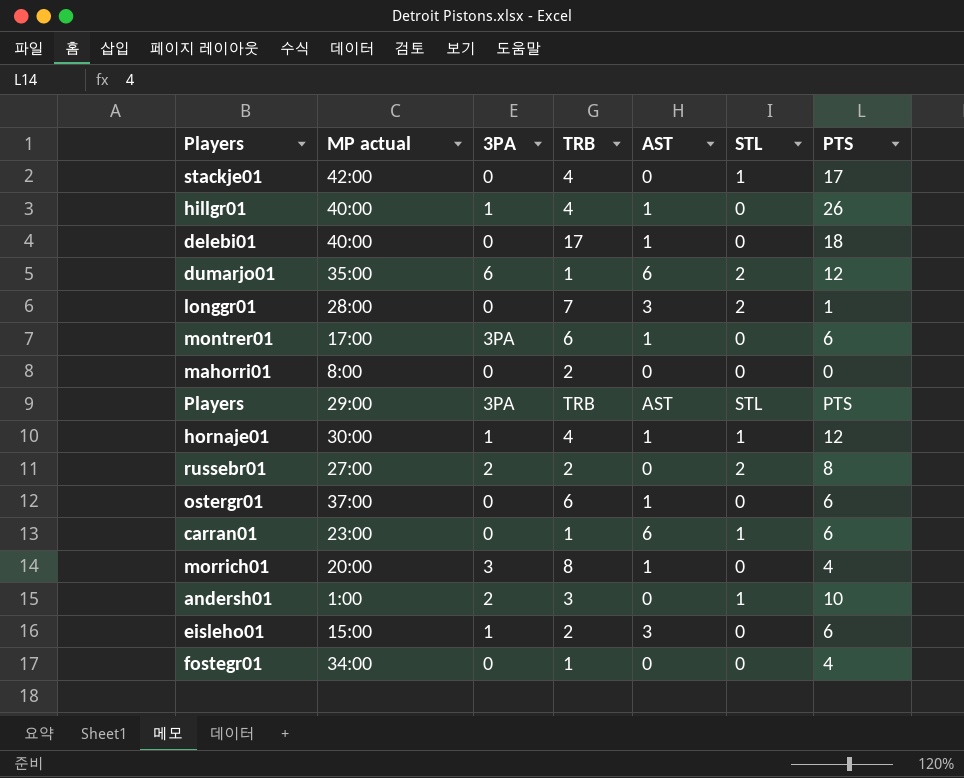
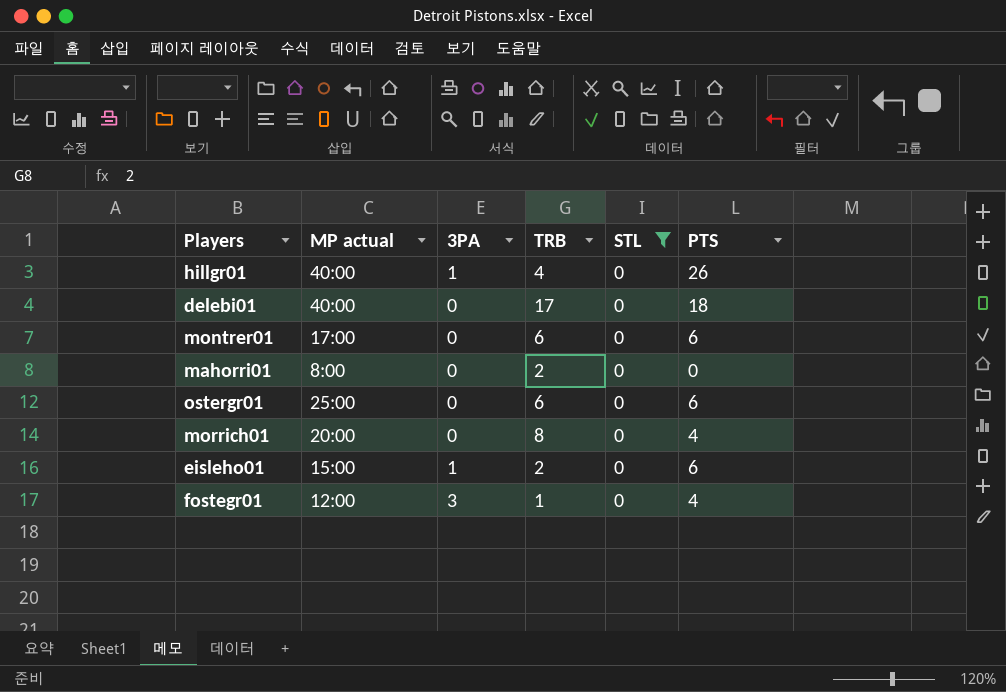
filter: none -> STL = 0
column AST | position: 5 -> none
montrer01 | 3PA: 3PA -> 0
ostergr01 | MP actual: 37:00 -> 25:00
morrich01 | 3PA: 3 -> 0
fostegr01 | MP actual: 34:00 -> 12:00
fostegr01 | 3PA: 0 -> 3

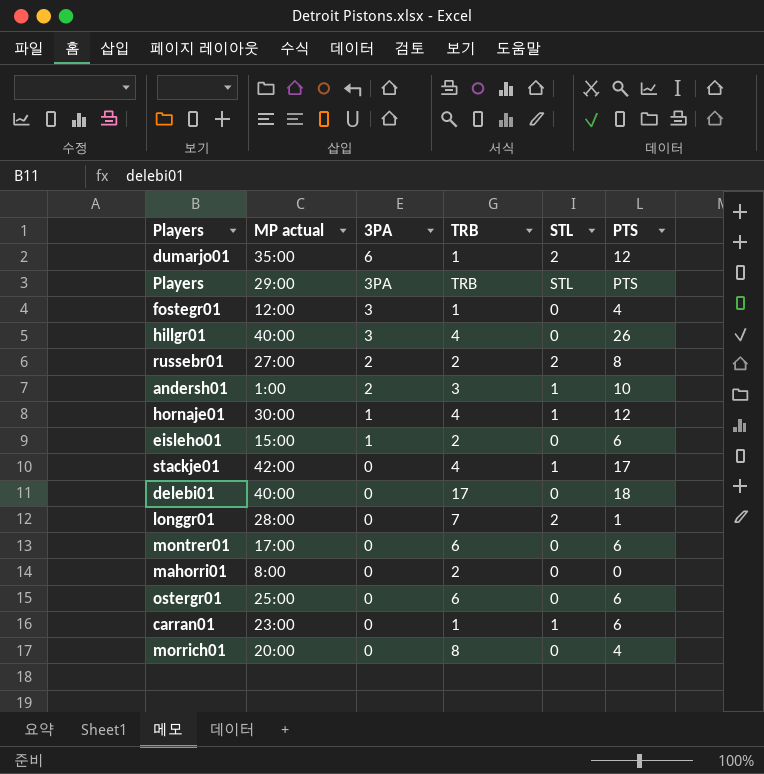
filter: STL = 0 -> none
row order: none -> 3PA descending
hillgr01 | 3PA: 1 -> 3

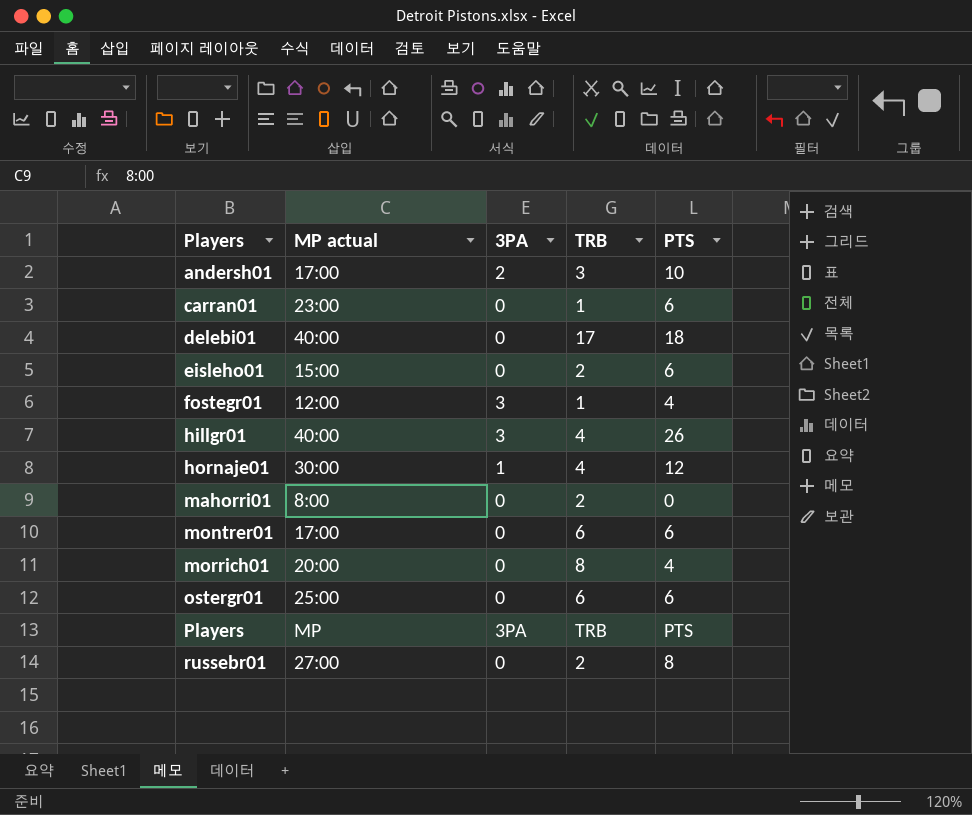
row order: 3PA descending -> Players ascending
column STL | position: 5 -> none
row dumarjo01: 35:00 | 6 | 1 | 2 | 12 -> none
row stackje01: 42:00 | 0 | 4 | 1 | 17 -> none
row longgr01: 28:00 | 0 | 7 | 2 | 1 -> none
andersh01 | MP actual: 1:00 -> 17:00
eisleho01 | 3PA: 1 -> 0
Players | MP actual: 29:00 -> MP
russebr01 | 3PA: 2 -> 0

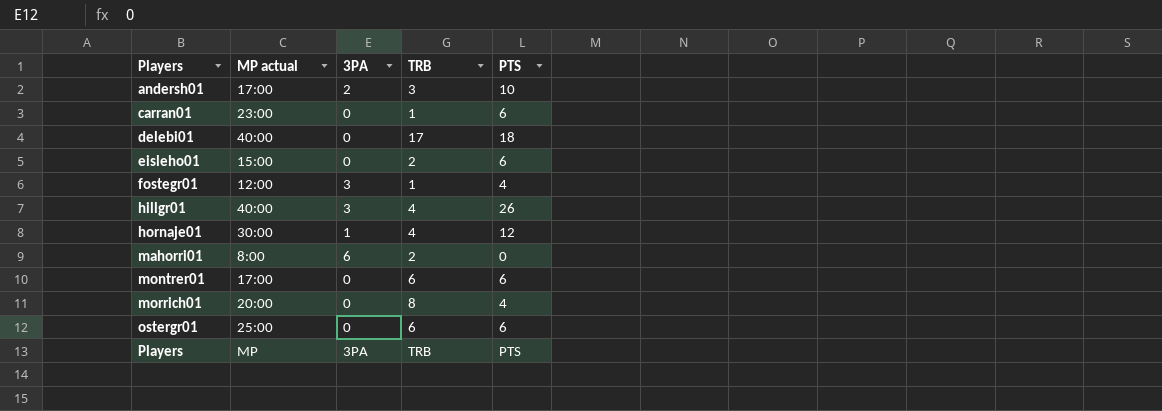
row russebr01: 27:00 | 0 | 2 | 8 -> none
mahorri01 | 3PA: 0 -> 6

